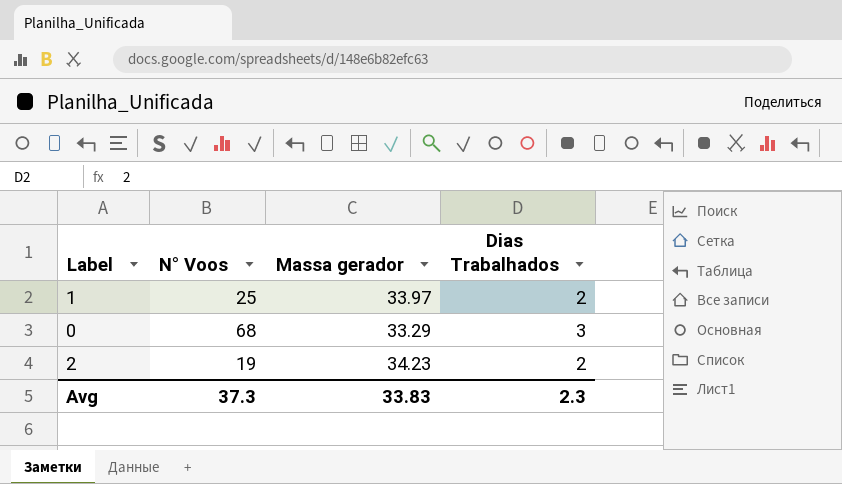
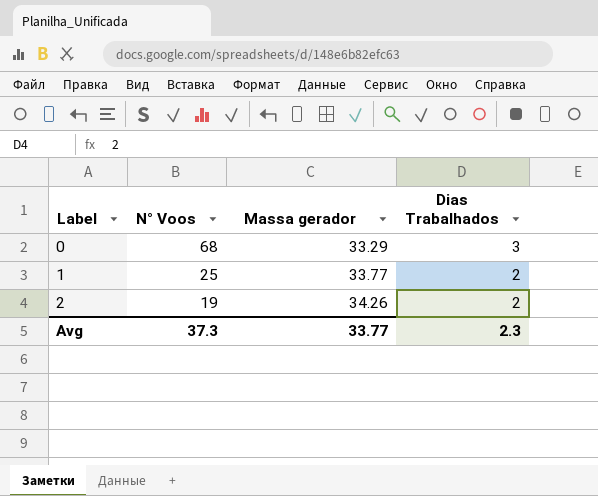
row order: none -> Label ascending
1 | Massa gerador: 33.97 -> 33.77
2 | Massa gerador: 34.23 -> 34.26
Avg | Massa gerador: 33.83 -> 33.77

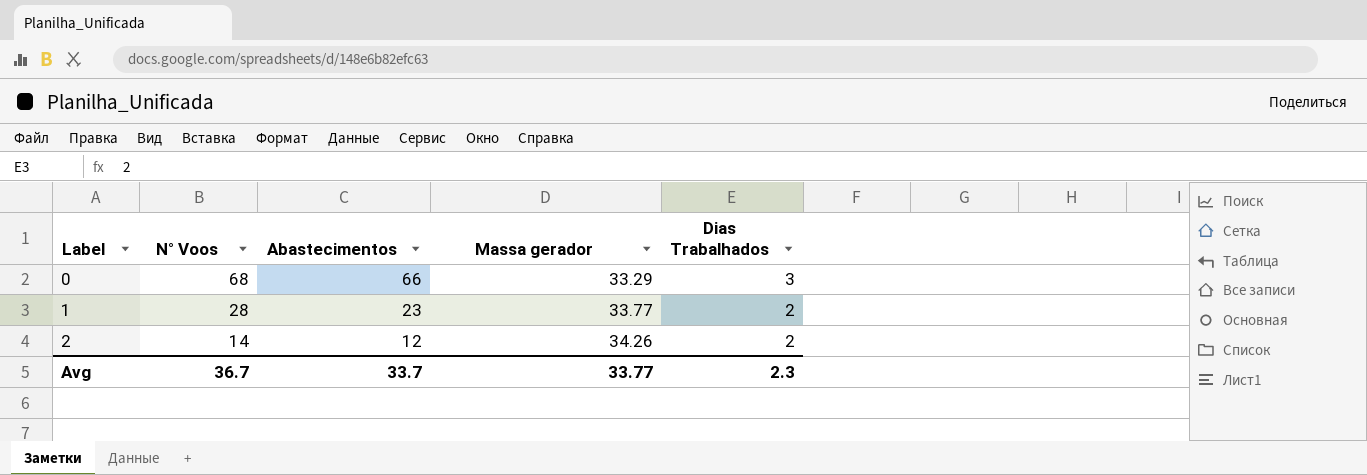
column Abastecimentos | position: none -> 3
1 | N° Voos: 25 -> 28
2 | N° Voos: 19 -> 14
Avg | N° Voos: 37.3 -> 36.7

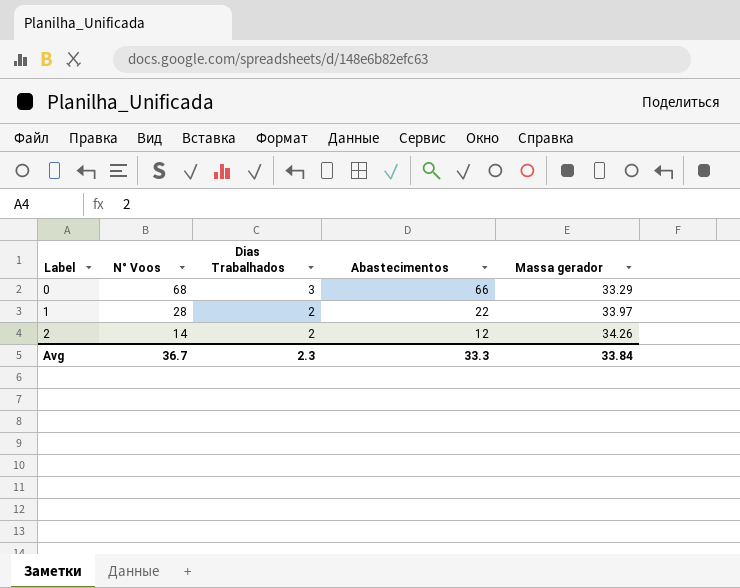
column Dias Trabalhados | position: 5 -> 3
1 | Abastecimentos: 23 -> 22
1 | Massa gerador: 33.77 -> 33.97
Avg | Abastecimentos: 33.7 -> 33.3
Avg | Massa gerador: 33.77 -> 33.84

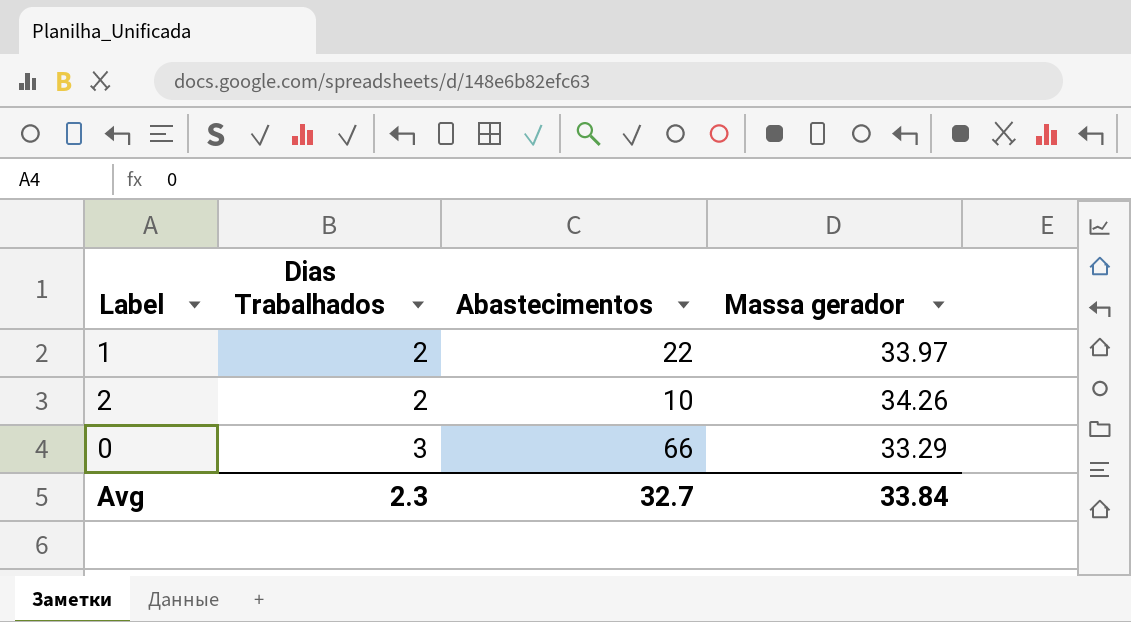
row order: Label ascending -> Dias Trabalhados ascending
column N° Voos | position: 2 -> none
2 | Abastecimentos: 12 -> 10
Avg | Abastecimentos: 33.3 -> 32.7

